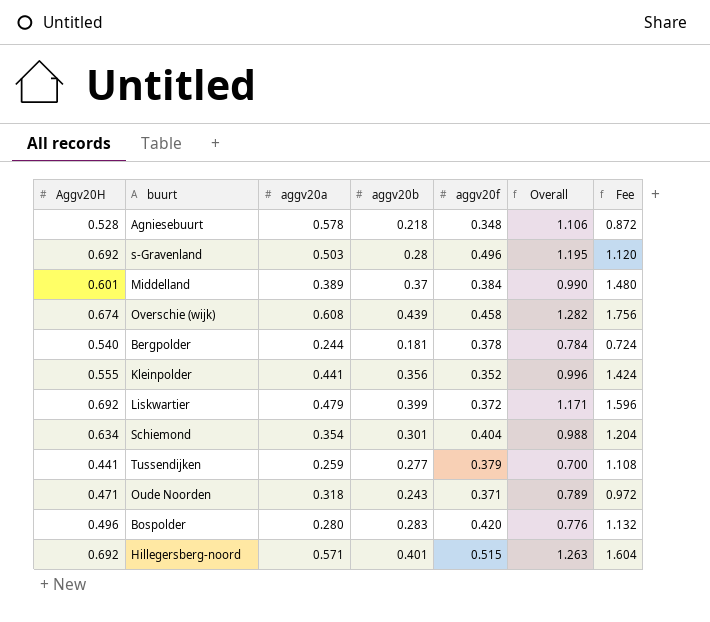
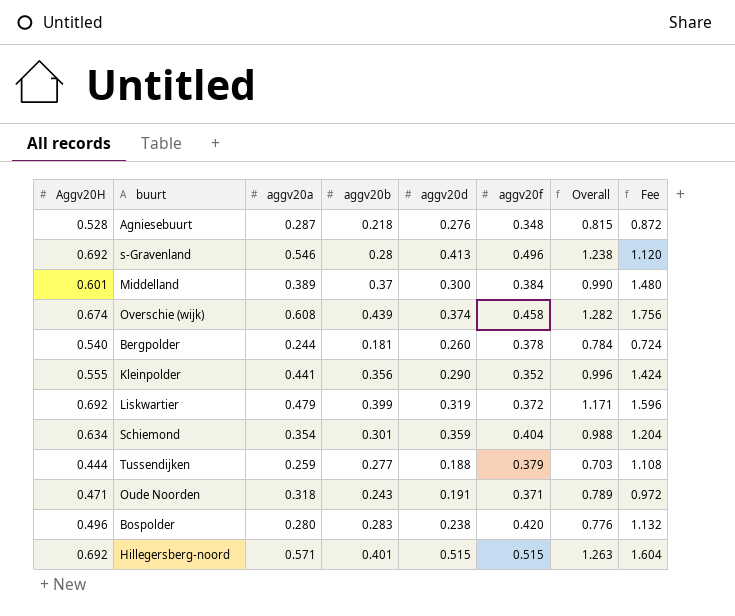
column aggv20d | position: none -> 5
Agniesebuurt | aggv20a: 0.578 -> 0.287
Agniesebuurt | Overall: 1.106 -> 0.815
s-Gravenland | aggv20a: 0.503 -> 0.546
s-Gravenland | Overall: 1.195 -> 1.238
Tussendijken | Aggv20H: 0.441 -> 0.444
Tussendijken | Overall: 0.700 -> 0.703

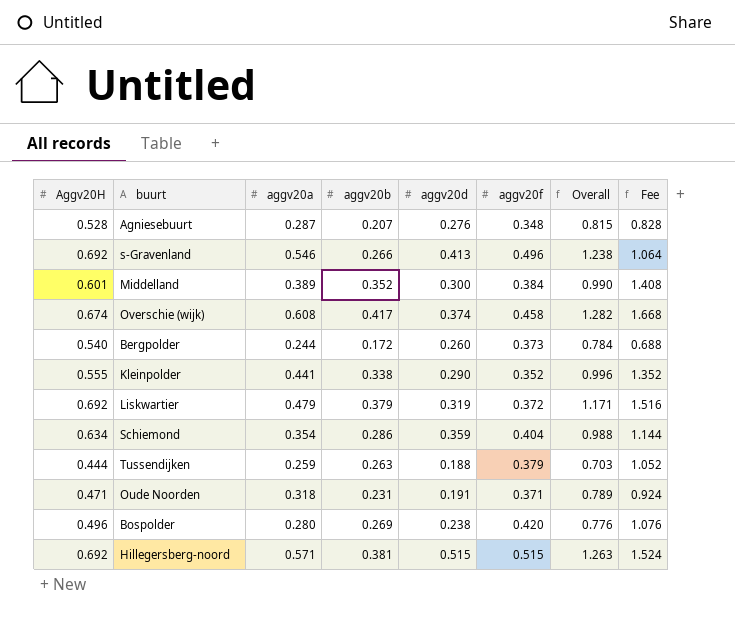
Agniesebuurt | aggv20b: 0.218 -> 0.207
Agniesebuurt | Fee: 0.872 -> 0.828
s-Gravenland | aggv20b: 0.28 -> 0.266
s-Gravenland | Fee: 1.120 -> 1.064
Middelland | aggv20b: 0.37 -> 0.352
Middelland | Fee: 1.480 -> 1.408
Overschie (wijk) | aggv20b: 0.439 -> 0.417
Overschie (wijk) | Fee: 1.756 -> 1.668
Bergpolder | aggv20b: 0.181 -> 0.172
Bergpolder | aggv20f: 0.378 -> 0.373
Bergpolder | Fee: 0.724 -> 0.688
Kleinpolder | aggv20b: 0.356 -> 0.338
Kleinpolder | Fee: 1.424 -> 1.352
Liskwartier | aggv20b: 0.399 -> 0.379
Liskwartier | Fee: 1.596 -> 1.516
Schiemond | aggv20b: 0.301 -> 0.286
Schiemond | Fee: 1.204 -> 1.144
Tussendijken | aggv20b: 0.277 -> 0.263
Tussendijken | Fee: 1.108 -> 1.052
Oude Noorden | aggv20b: 0.243 -> 0.231
Oude Noorden | Fee: 0.972 -> 0.924
Bospolder | aggv20b: 0.283 -> 0.269
Bospolder | Fee: 1.132 -> 1.076
Hillegersberg-noord | aggv20b: 0.401 -> 0.381
Hillegersberg-noord | Fee: 1.604 -> 1.524

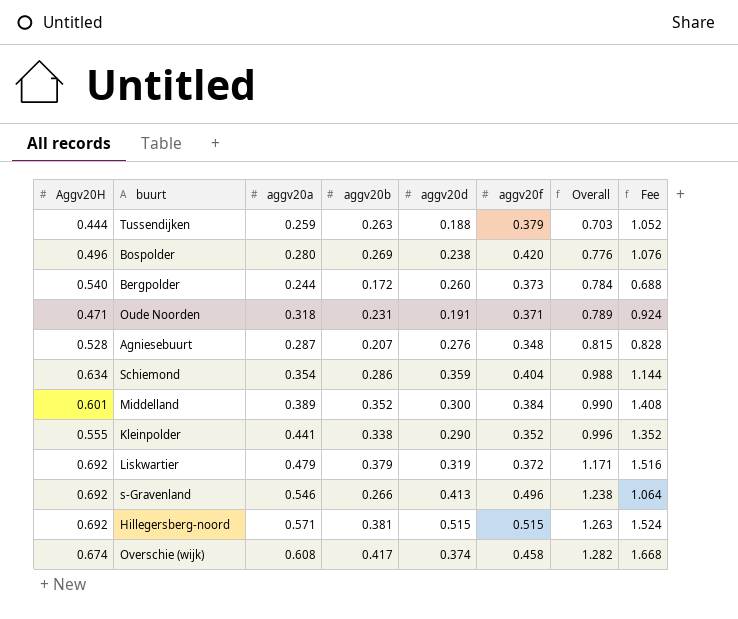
row order: none -> Overall ascending

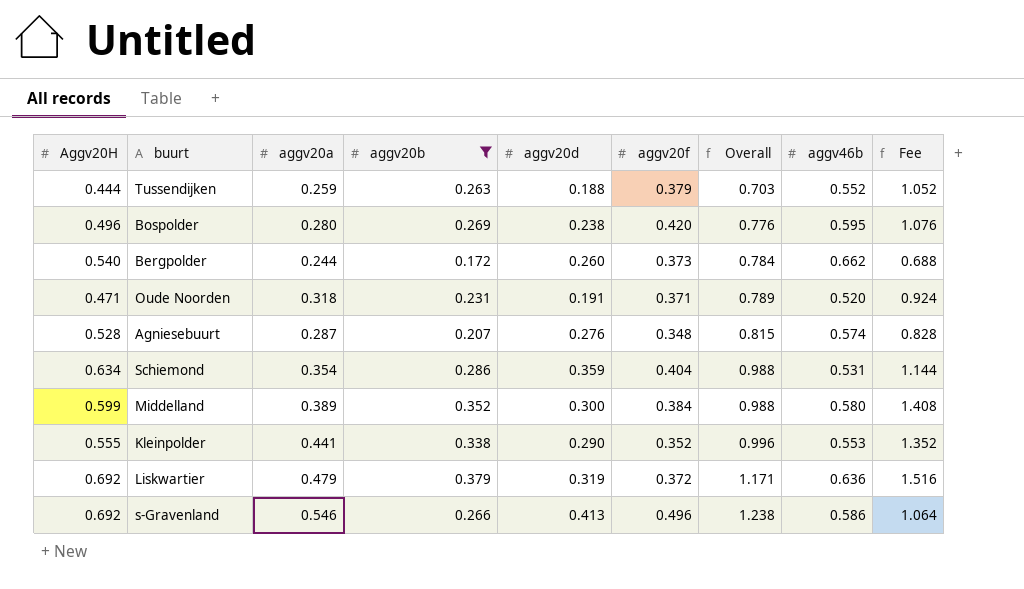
filter: none -> aggv20b <= 0.379
column aggv46b | position: none -> 8
Middelland | Aggv20H: 0.601 -> 0.599
Middelland | Overall: 0.990 -> 0.988

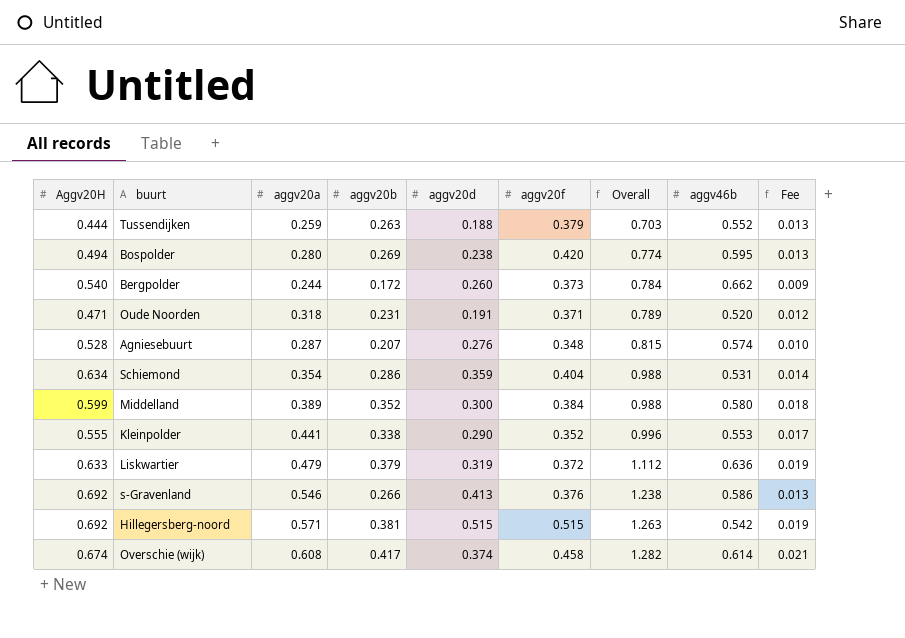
filter: aggv20b <= 0.379 -> none
column Fee | formula: [aggv20b] * 4 -> [aggv20b] * 0.05
Bospolder | Aggv20H: 0.496 -> 0.494
Bospolder | Overall: 0.776 -> 0.774
Liskwartier | Aggv20H: 0.692 -> 0.633
Liskwartier | Overall: 1.171 -> 1.112
s-Gravenland | aggv20f: 0.496 -> 0.376

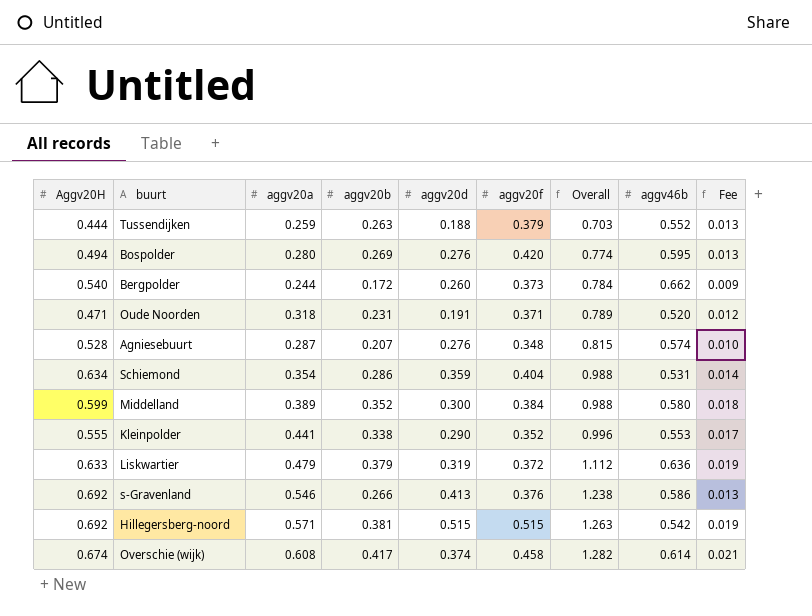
Bospolder | aggv20d: 0.238 -> 0.276

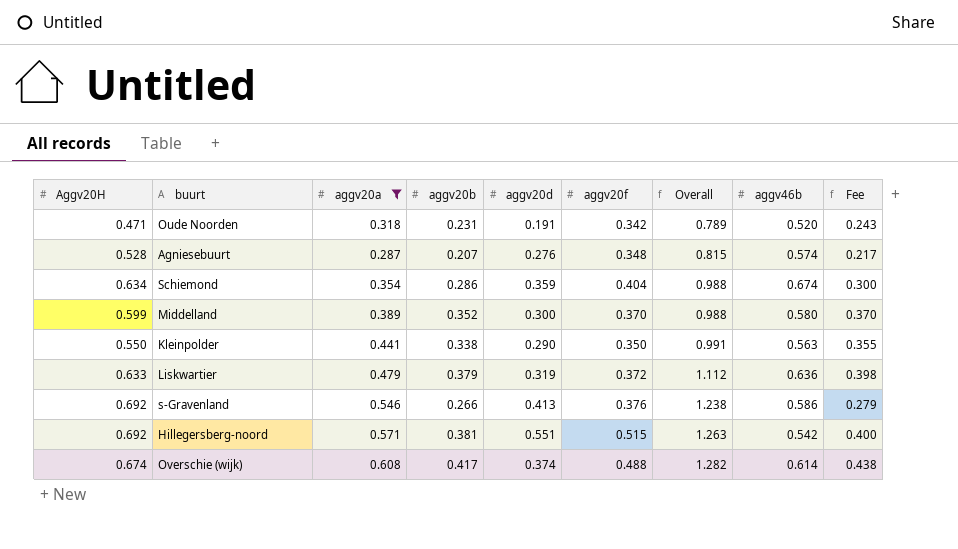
filter: none -> aggv20a >= 0.287
column Fee | formula: [aggv20b] * 0.05 -> [aggv20b] * 1.05
Oude Noorden | aggv20f: 0.371 -> 0.342
Schiemond | aggv46b: 0.531 -> 0.674
Middelland | aggv20f: 0.384 -> 0.370
Kleinpolder | Aggv20H: 0.555 -> 0.550
Kleinpolder | aggv20f: 0.352 -> 0.350
Kleinpolder | Overall: 0.996 -> 0.991
Kleinpolder | aggv46b: 0.553 -> 0.563
Hillegersberg-noord | aggv20d: 0.515 -> 0.551
Overschie (wijk) | aggv20f: 0.458 -> 0.488

